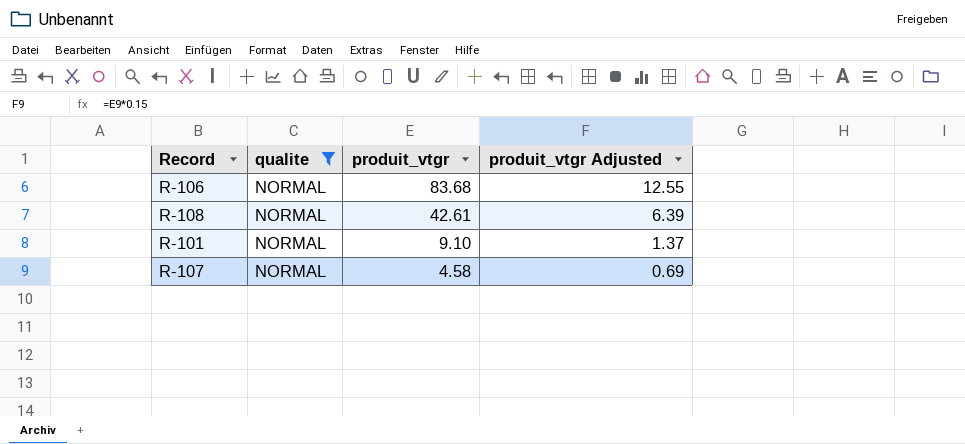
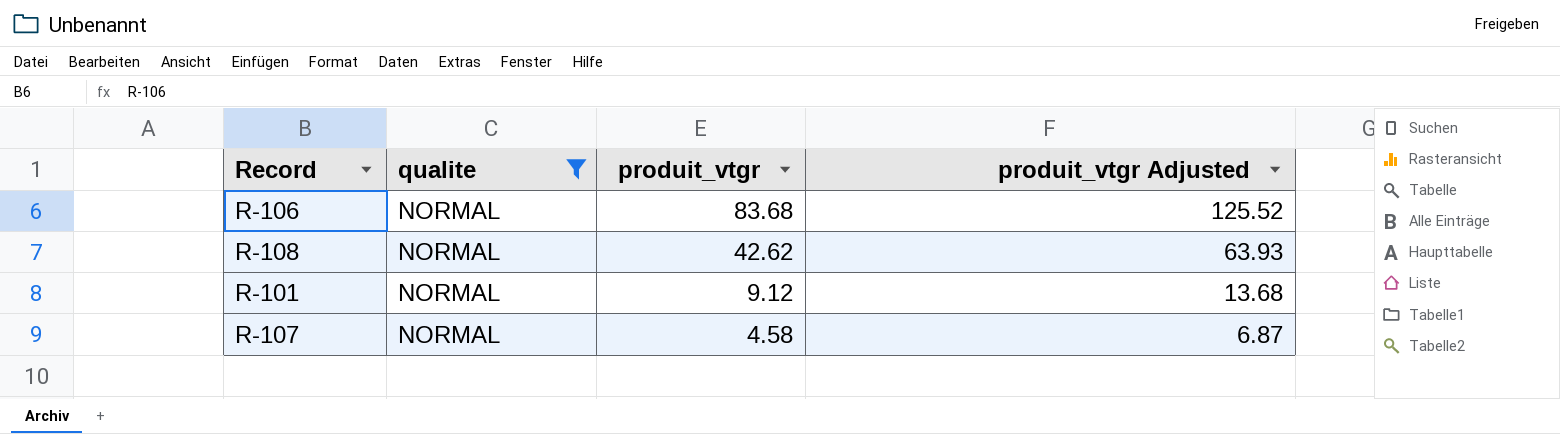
column produit_vtgr Adjusted | formula: [produit_vtgr] * 0.15 -> [produit_vtgr] * 1.5
R-108 | produit_vtgr: 42.61 -> 42.62
R-101 | produit_vtgr: 9.10 -> 9.12

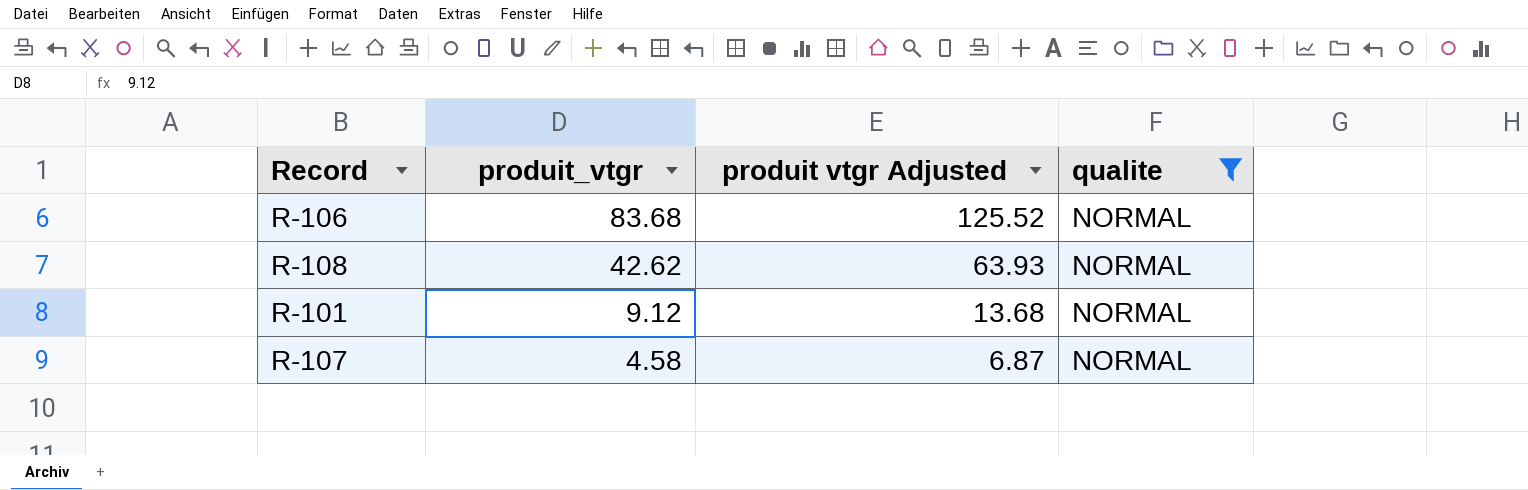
column name: produit_vtgr Adjusted -> produit vtgr Adjusted
column qualite | position: 2 -> 4

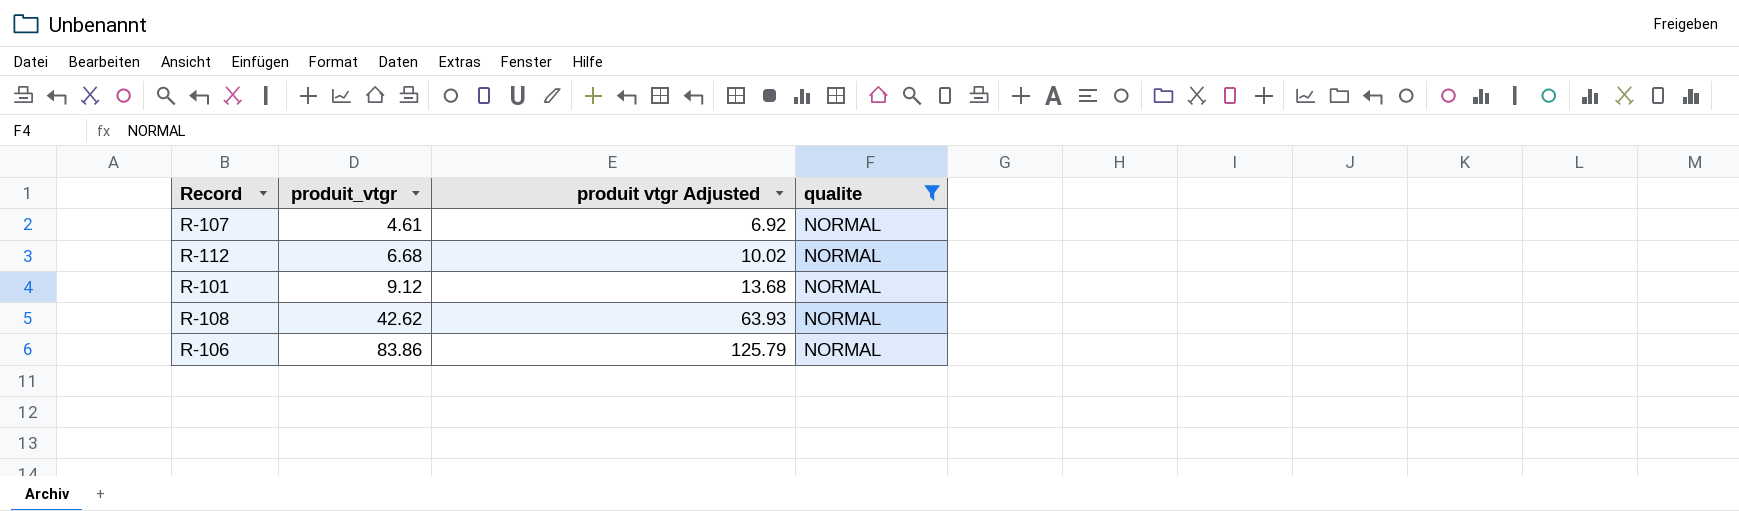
row order: produit_vtgr descending -> produit_vtgr ascending
R-107 | produit_vtgr: 4.58 -> 4.61
R-107 | produit vtgr Adjusted: 6.87 -> 6.92
row R-112: none -> 6.68 | 10.02 | NORMAL
R-106 | produit_vtgr: 83.68 -> 83.86
R-106 | produit vtgr Adjusted: 125.52 -> 125.79

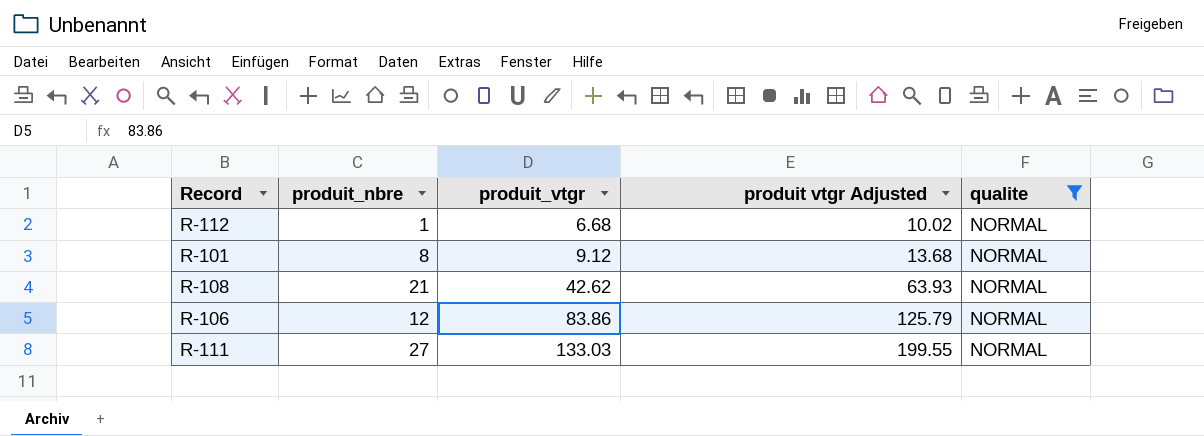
column produit_nbre | position: none -> 2
row R-107: 4.61 | 6.92 | NORMAL -> none
row R-111: none -> 27 | 133.03 | 199.55 | NORMAL

